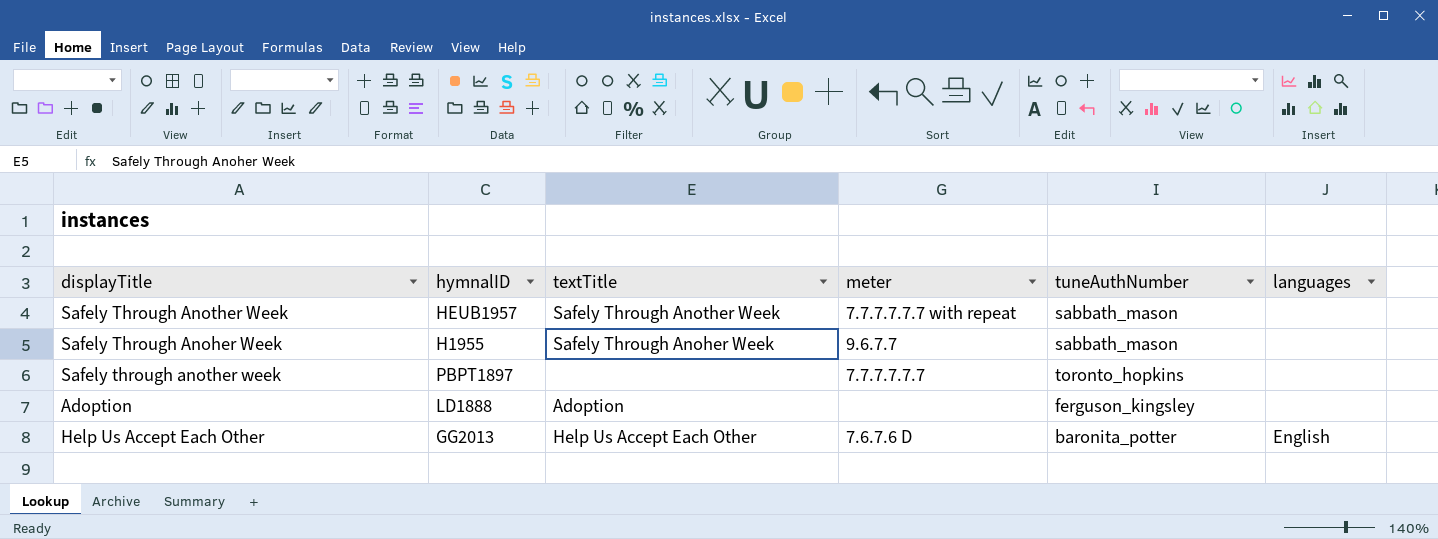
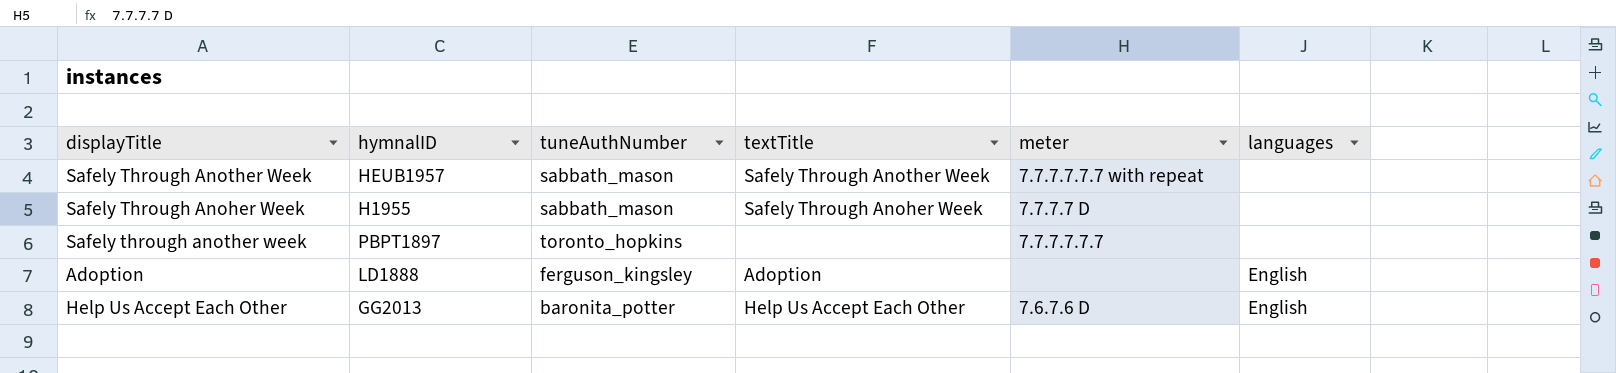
column tuneAuthNumber | position: 5 -> 3
Safely Through Anoher Week | meter: 9.6.7.7 -> 7.7.7.7 D
Adoption | languages: none -> English

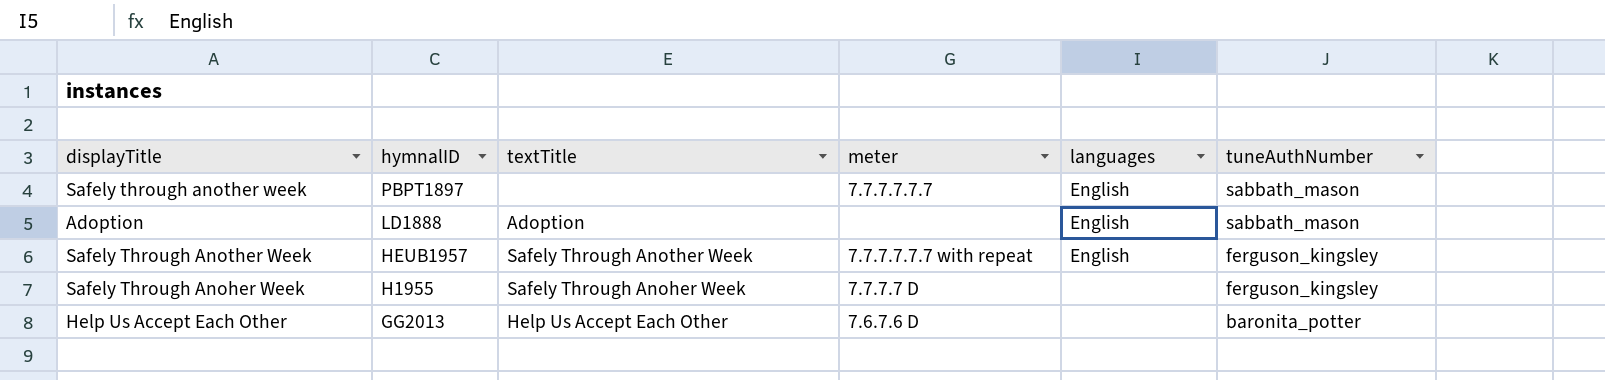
row order: none -> hymnalID descending
column tuneAuthNumber | position: 3 -> 6
Safely through another week | languages: none -> English
Safely through another week | tuneAuthNumber: toronto_hopkins -> sabbath_mason
Adoption | tuneAuthNumber: ferguson_kingsley -> sabbath_mason
Safely Through Another Week | languages: none -> English
Safely Through Another Week | tuneAuthNumber: sabbath_mason -> ferguson_kingsley
Safely Through Anoher Week | tuneAuthNumber: sabbath_mason -> ferguson_kingsley
Help Us Accept Each Other | languages: English -> none

